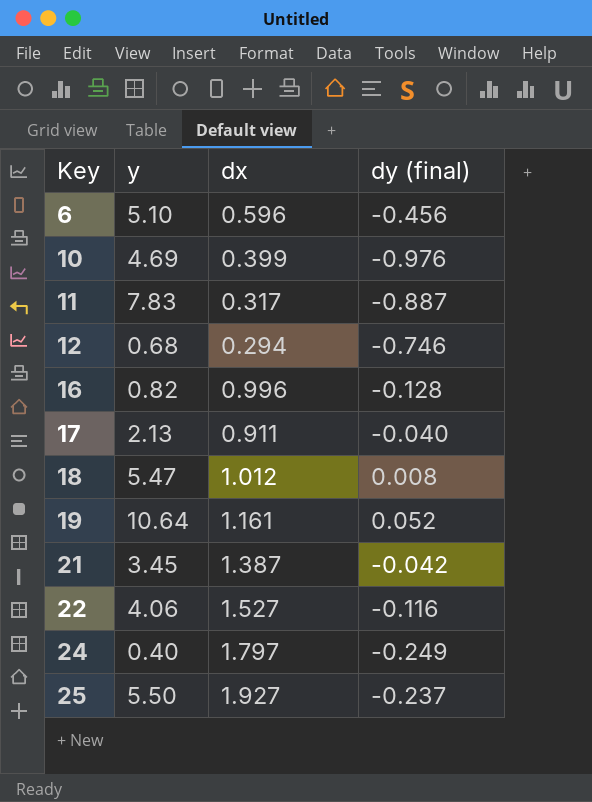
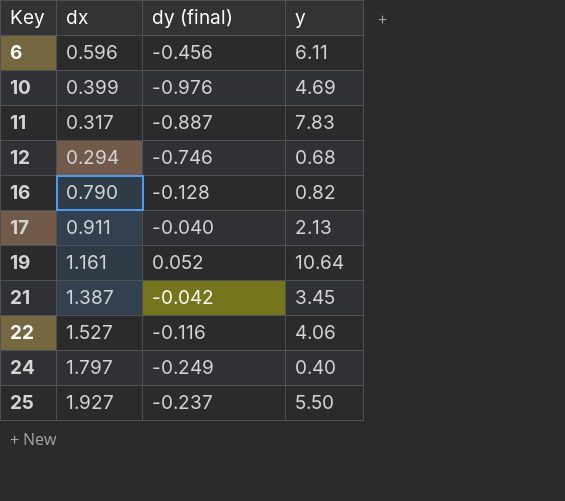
column y | position: 2 -> 4
row 18: 5.47 | 1.012 | 0.008 -> none
6 | y: 5.10 -> 6.11
16 | dx: 0.996 -> 0.790

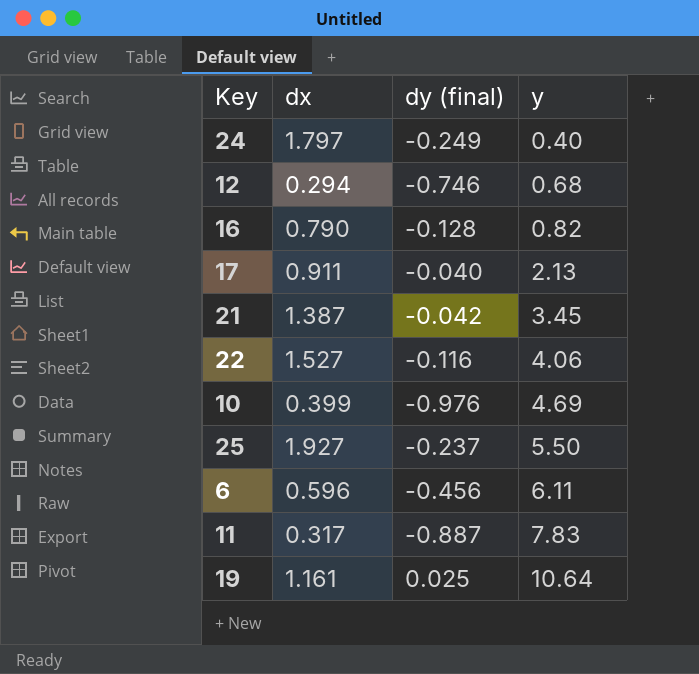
row order: Key ascending -> y ascending
19 | dy (final): 0.052 -> 0.025

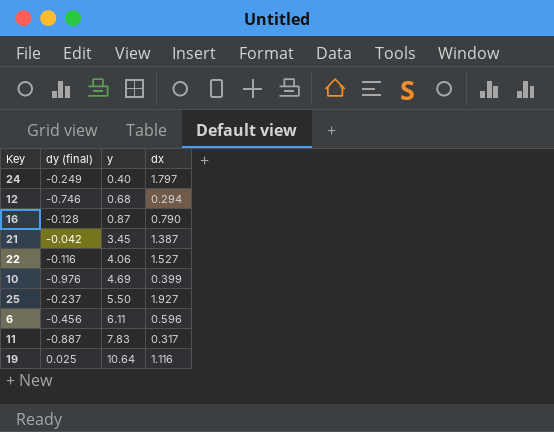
column dx | position: 2 -> 4
row 17: 0.911 | -0.040 | 2.13 -> none
16 | y: 0.82 -> 0.87
19 | dx: 1.161 -> 1.116

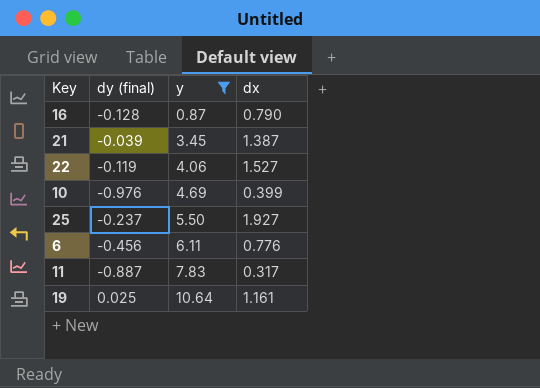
filter: none -> y >= 0.87
21 | dy (final): -0.042 -> -0.039
22 | dy (final): -0.116 -> -0.119
6 | dx: 0.596 -> 0.776
19 | dx: 1.116 -> 1.161

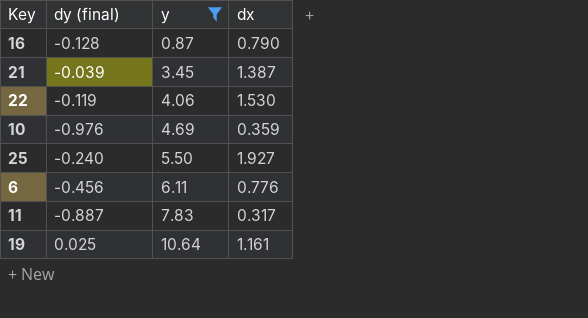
22 | dx: 1.527 -> 1.530
10 | dx: 0.399 -> 0.359
25 | dy (final): -0.237 -> -0.240

